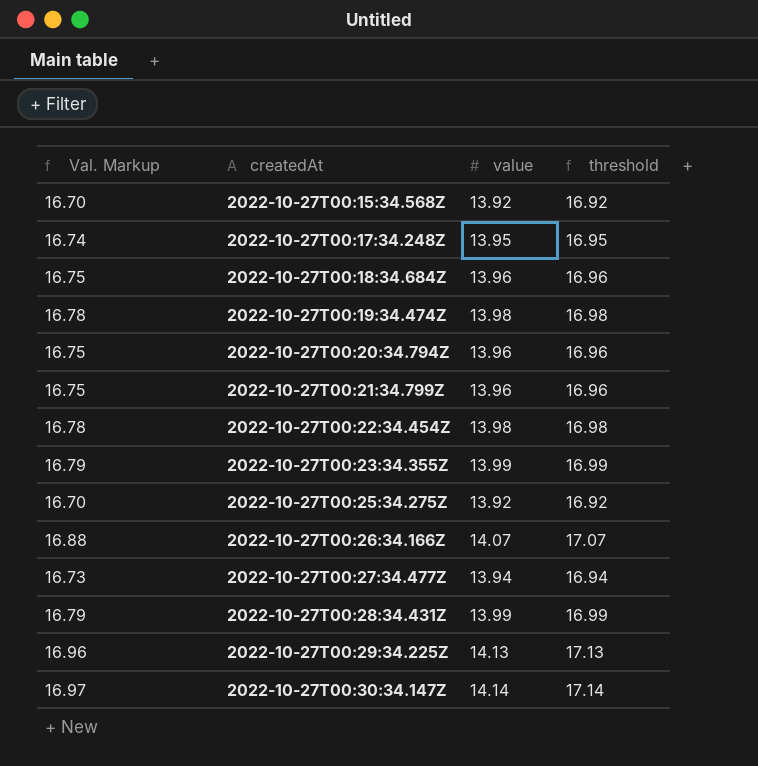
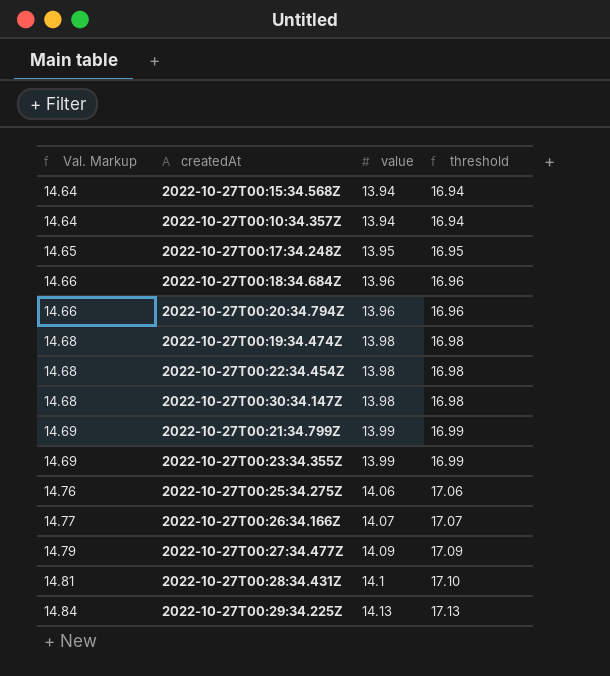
row order: createdAt ascending -> Val. Markup ascending
column Val. Markup | formula: [value] * 1.2 -> [value] * 1.05
2022-10-27T00:15:34.568Z | value: 13.92 -> 13.94
2022-10-27T00:15:34.568Z | threshold: 16.92 -> 16.94
row 2022-10-27T00:10:34.357Z: none -> 14.64 | 13.94 | 16.94
2022-10-27T00:30:34.147Z | value: 14.14 -> 13.98
2022-10-27T00:30:34.147Z | threshold: 17.14 -> 16.98
2022-10-27T00:21:34.799Z | value: 13.96 -> 13.99
2022-10-27T00:21:34.799Z | threshold: 16.96 -> 16.99
2022-10-27T00:25:34.275Z | value: 13.92 -> 14.06
2022-10-27T00:25:34.275Z | threshold: 16.92 -> 17.06
2022-10-27T00:27:34.477Z | value: 13.94 -> 14.09
2022-10-27T00:27:34.477Z | threshold: 16.94 -> 17.09
2022-10-27T00:28:34.431Z | value: 13.99 -> 14.1
2022-10-27T00:28:34.431Z | threshold: 16.99 -> 17.10

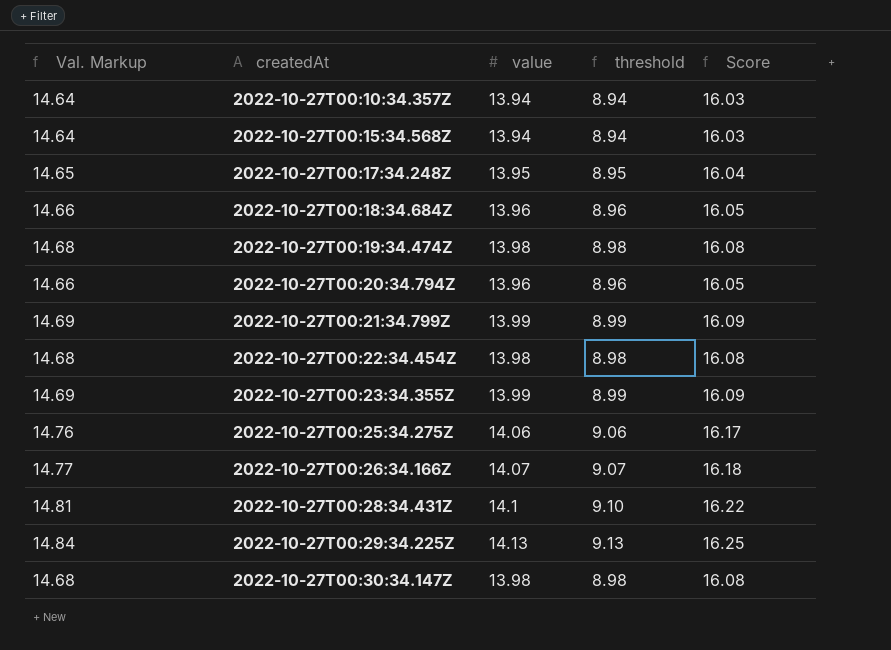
row order: Val. Markup ascending -> createdAt ascending
column threshold | formula: [value] + 3 -> [value] - 5
column Score | formula: none -> [value] * 1.15
row 2022-10-27T00:27:34.477Z: 14.79 | 14.09 | 17.09 -> none

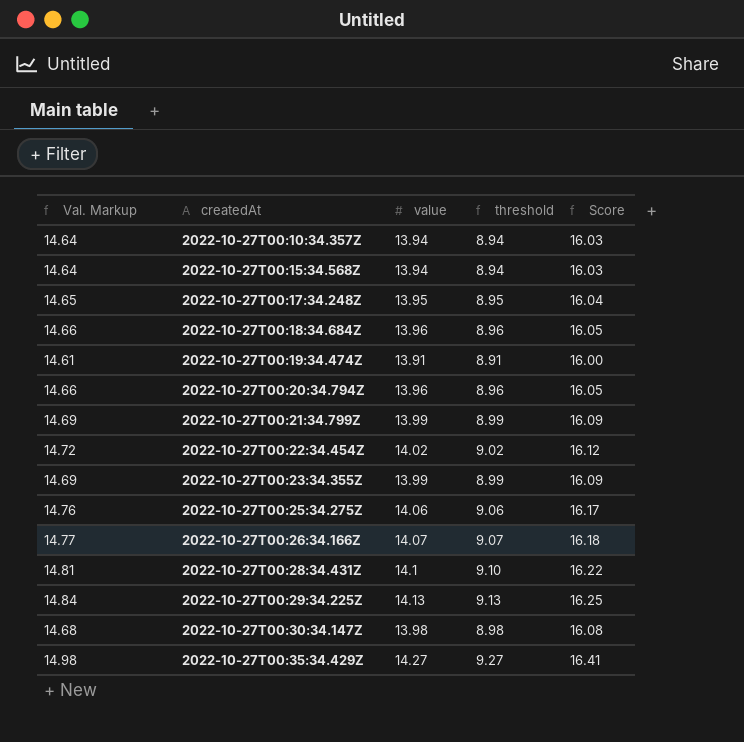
2022-10-27T00:19:34.474Z | Val. Markup: 14.68 -> 14.61
2022-10-27T00:19:34.474Z | value: 13.98 -> 13.91
2022-10-27T00:19:34.474Z | threshold: 8.98 -> 8.91
2022-10-27T00:19:34.474Z | Score: 16.08 -> 16.00
2022-10-27T00:22:34.454Z | Val. Markup: 14.68 -> 14.72
2022-10-27T00:22:34.454Z | value: 13.98 -> 14.02
2022-10-27T00:22:34.454Z | threshold: 8.98 -> 9.02
2022-10-27T00:22:34.454Z | Score: 16.08 -> 16.12
row 2022-10-27T00:35:34.429Z: none -> 14.98 | 14.27 | 9.27 | 16.41

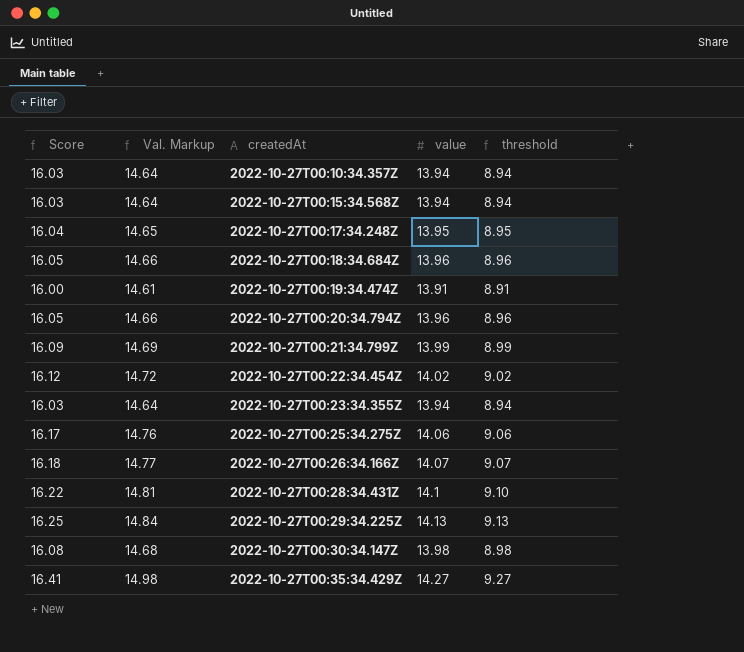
column Score | position: 5 -> 1
2022-10-27T00:23:34.355Z | Score: 16.09 -> 16.03
2022-10-27T00:23:34.355Z | Val. Markup: 14.69 -> 14.64
2022-10-27T00:23:34.355Z | value: 13.99 -> 13.94
2022-10-27T00:23:34.355Z | threshold: 8.99 -> 8.94

